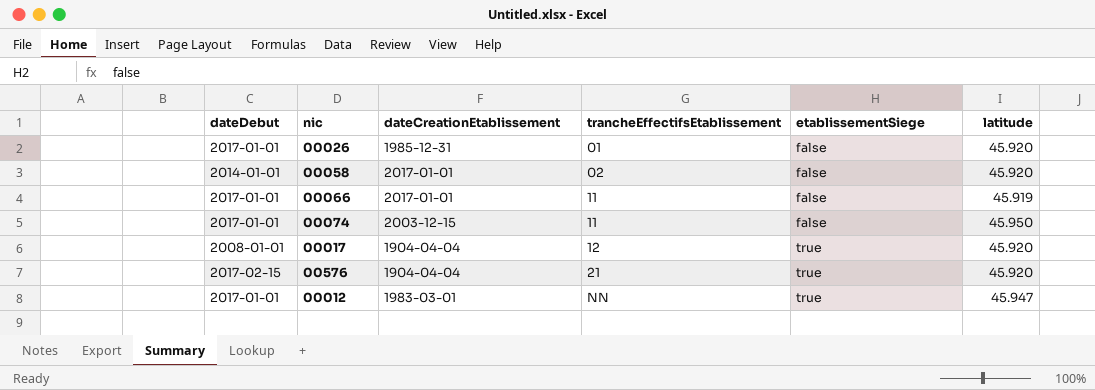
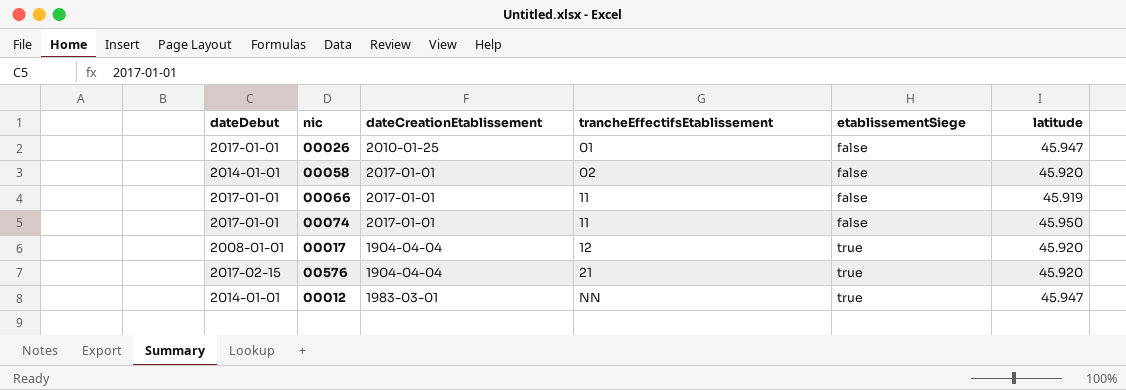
00026 | dateCreationEtablissement: 1985-12-31 -> 2010-01-25
00026 | latitude: 45.920 -> 45.947
00074 | dateCreationEtablissement: 2003-12-15 -> 2017-01-01
00012 | dateDebut: 2017-01-01 -> 2014-01-01

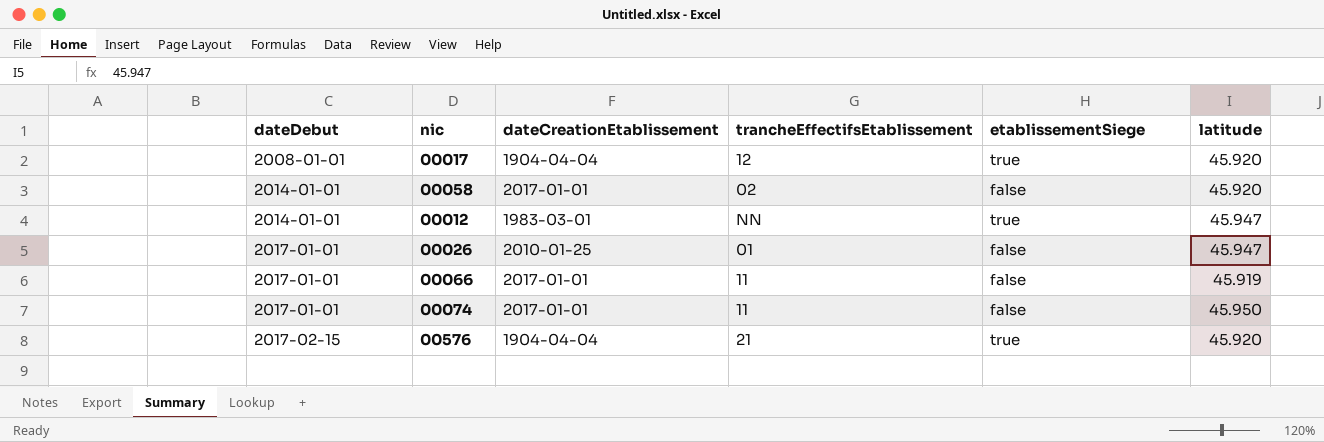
row order: trancheEffectifsEtablissement ascending -> dateDebut ascending

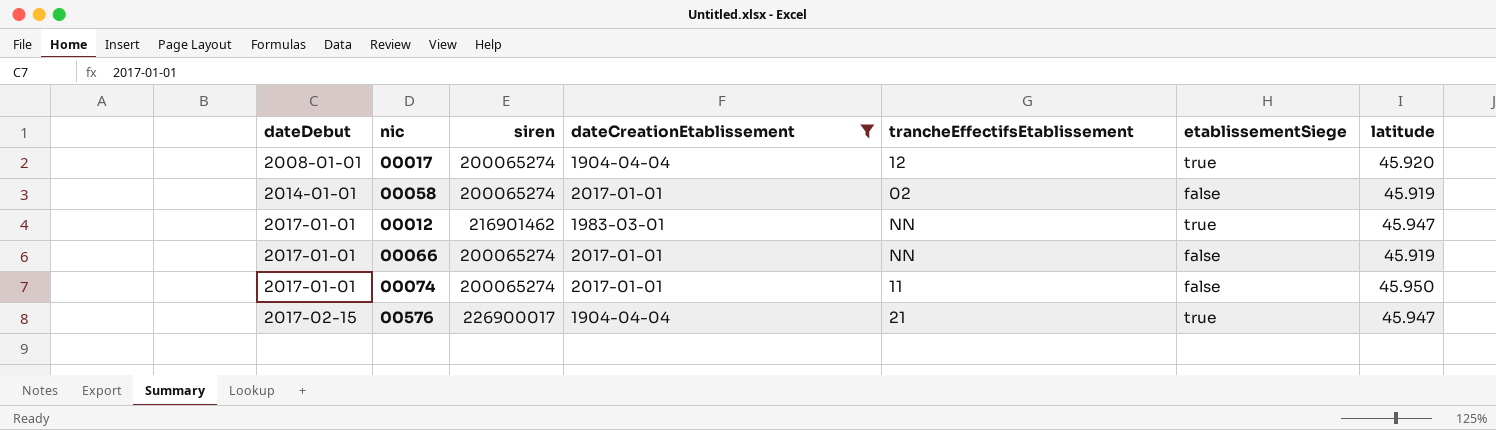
filter: none -> dateCreationEtablissement != 2010-01-25
column siren | position: none -> 3
00058 | latitude: 45.920 -> 45.919
00012 | dateDebut: 2014-01-01 -> 2017-01-01
00066 | trancheEffectifsEtablissement: 11 -> NN
00576 | latitude: 45.920 -> 45.947

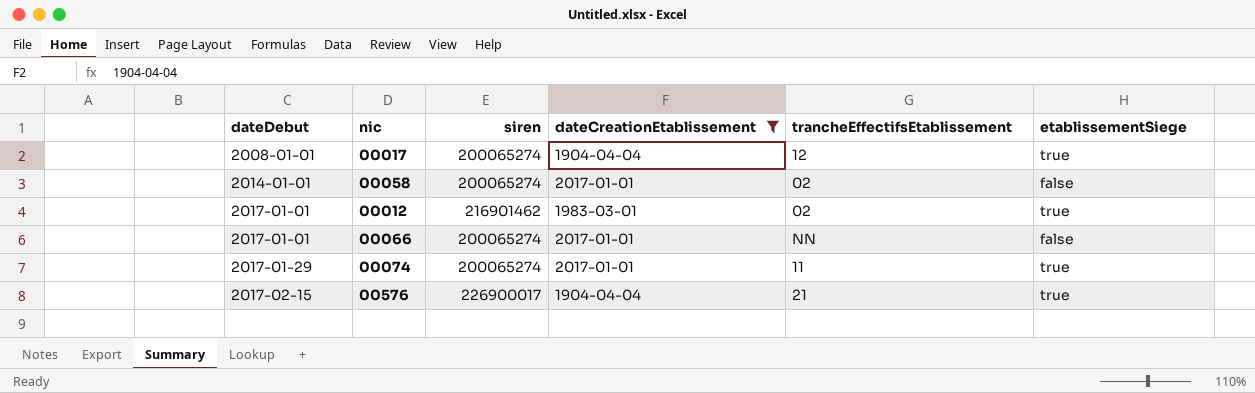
column latitude | position: 7 -> none
00012 | trancheEffectifsEtablissement: NN -> 02
00074 | dateDebut: 2017-01-01 -> 2017-01-29
00074 | etablissementSiege: false -> true

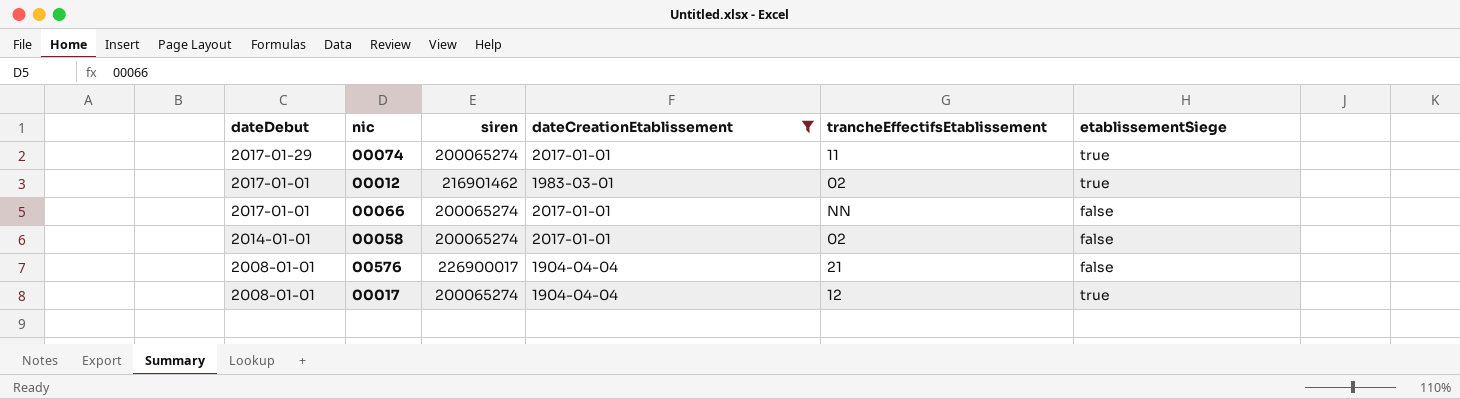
row order: dateDebut ascending -> dateDebut descending
00576 | dateDebut: 2017-02-15 -> 2008-01-01
00576 | etablissementSiege: true -> false

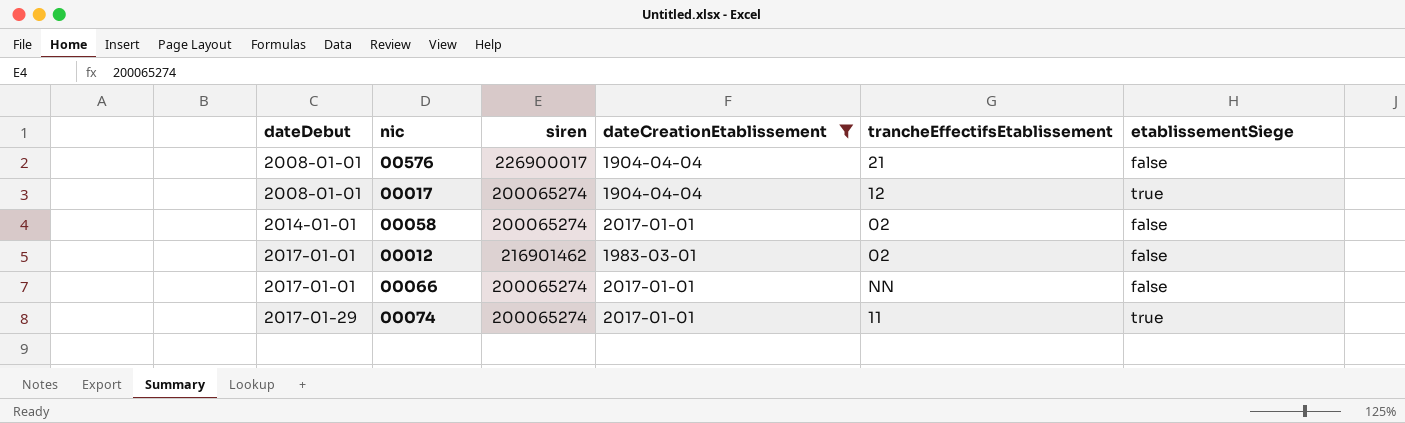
row order: dateDebut descending -> dateDebut ascending
00012 | etablissementSiege: true -> false

